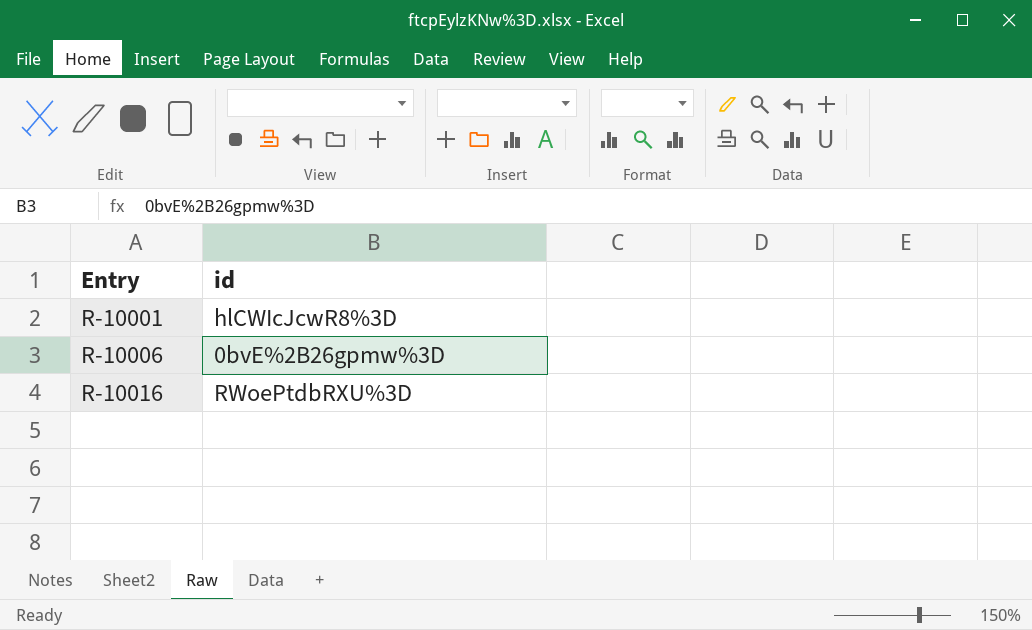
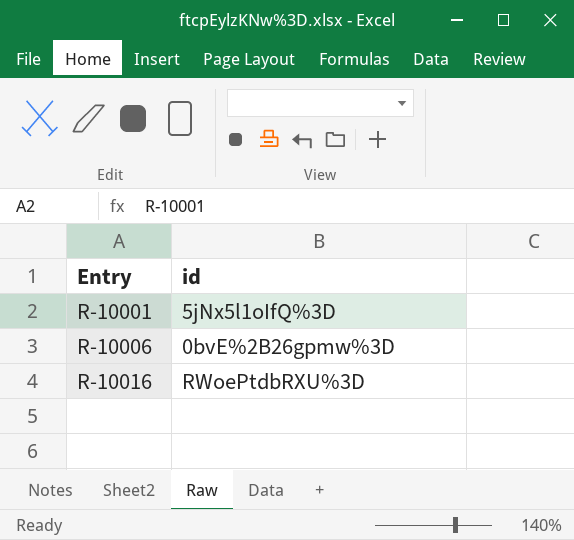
R-10001 | id: hlCWIcJcwR8%3D -> 5jNx5l1oIfQ%3D

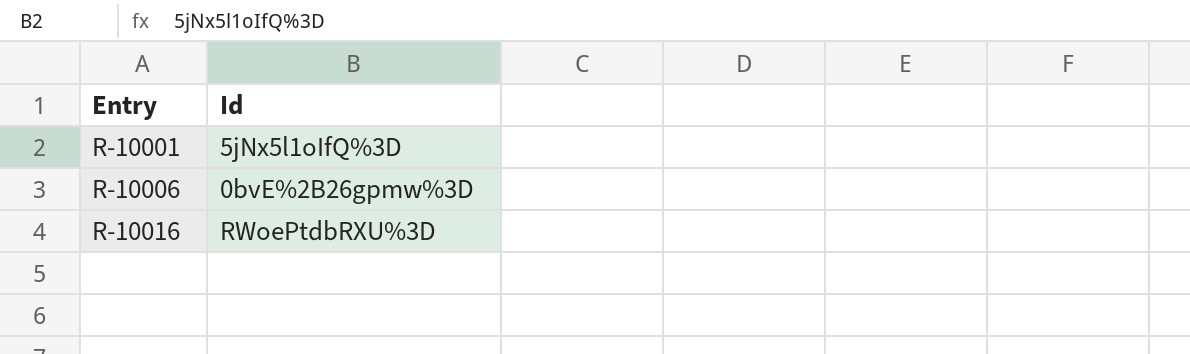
column name: id -> Id

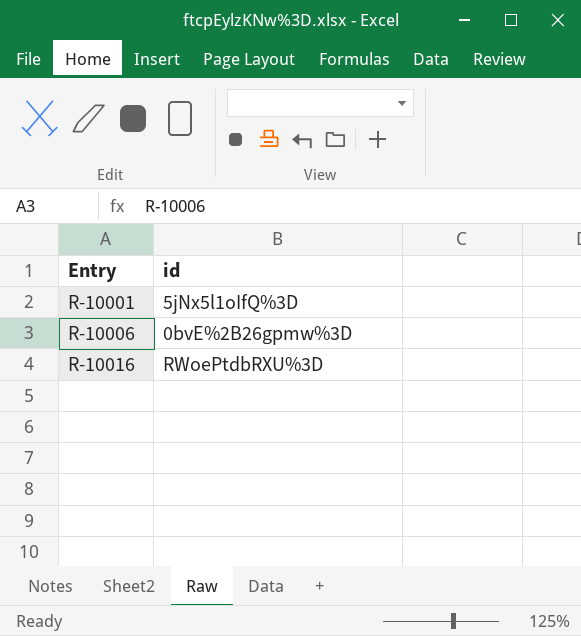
column name: Id -> id

